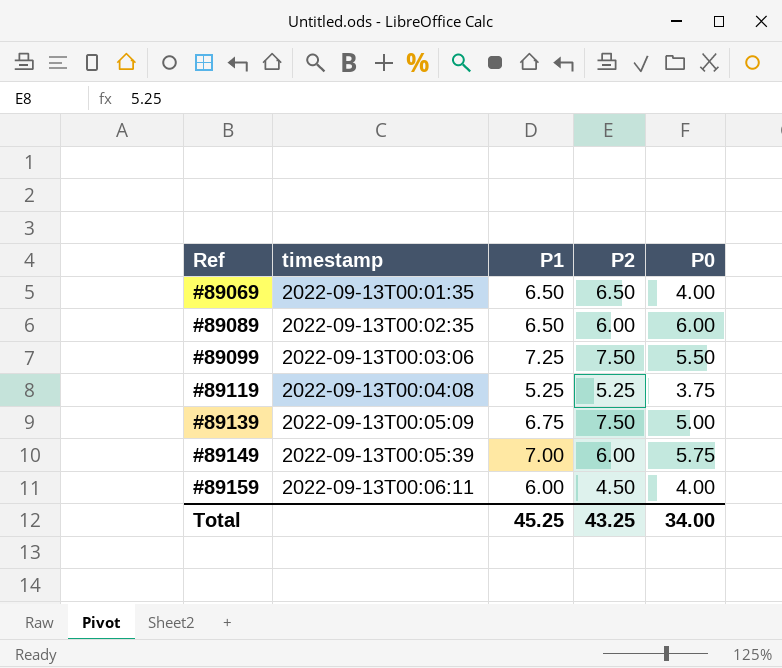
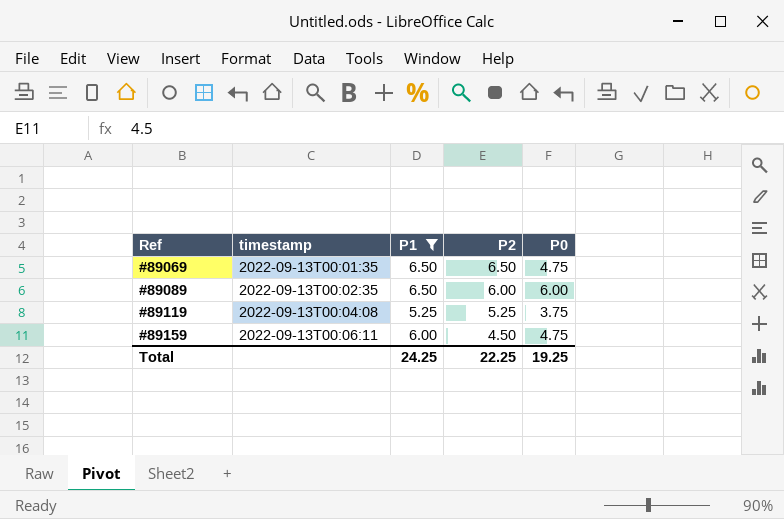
filter: none -> P1 <= 6.50
#89069 | P0: 4.00 -> 4.75
#89159 | P0: 4.00 -> 4.75
Total | P1: 45.25 -> 24.25
Total | P2: 43.25 -> 22.25
Total | P0: 34.00 -> 19.25

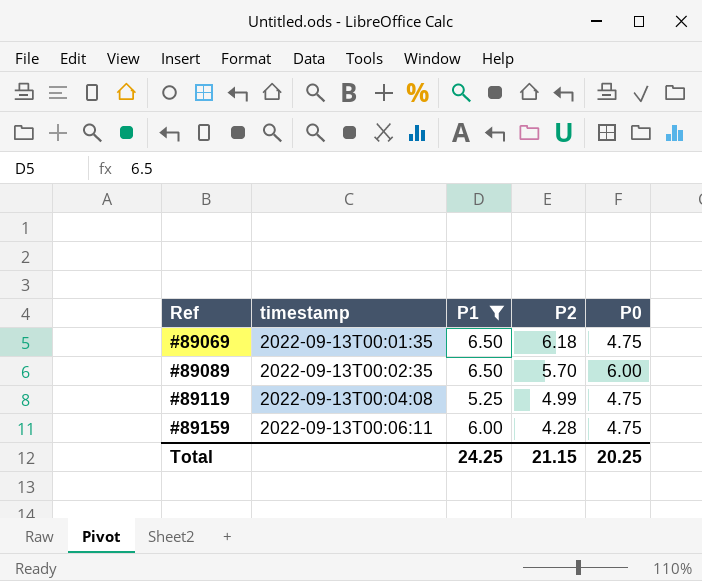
#89069 | P2: 6.50 -> 6.18
#89089 | P2: 6.00 -> 5.70
#89119 | P2: 5.25 -> 4.99
#89119 | P0: 3.75 -> 4.75
#89159 | P2: 4.50 -> 4.28
Total | P2: 22.25 -> 21.15
Total | P0: 19.25 -> 20.25

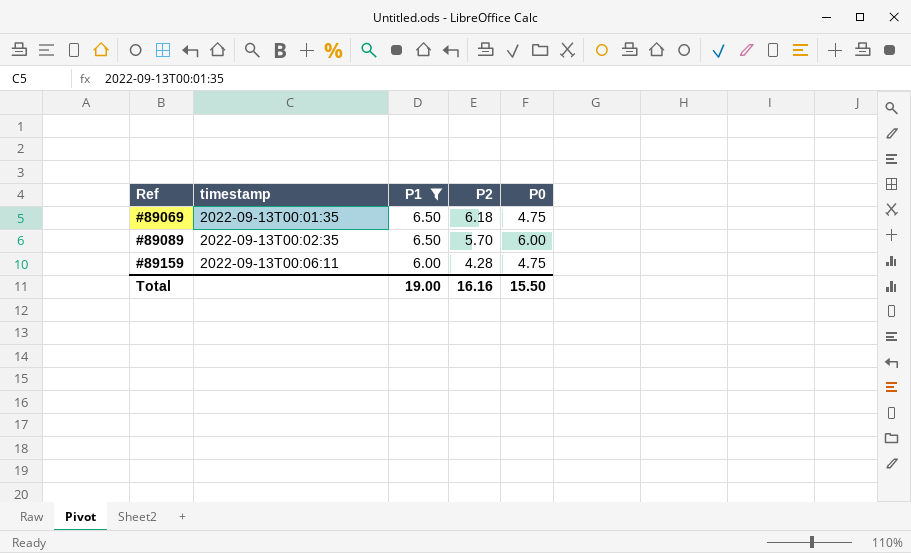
row #89119: 2022-09-13T00:04:08 | 5.25 | 4.99 | 4.75 -> none
Total | P1: 24.25 -> 19.00
Total | P2: 21.15 -> 16.16
Total | P0: 20.25 -> 15.50

